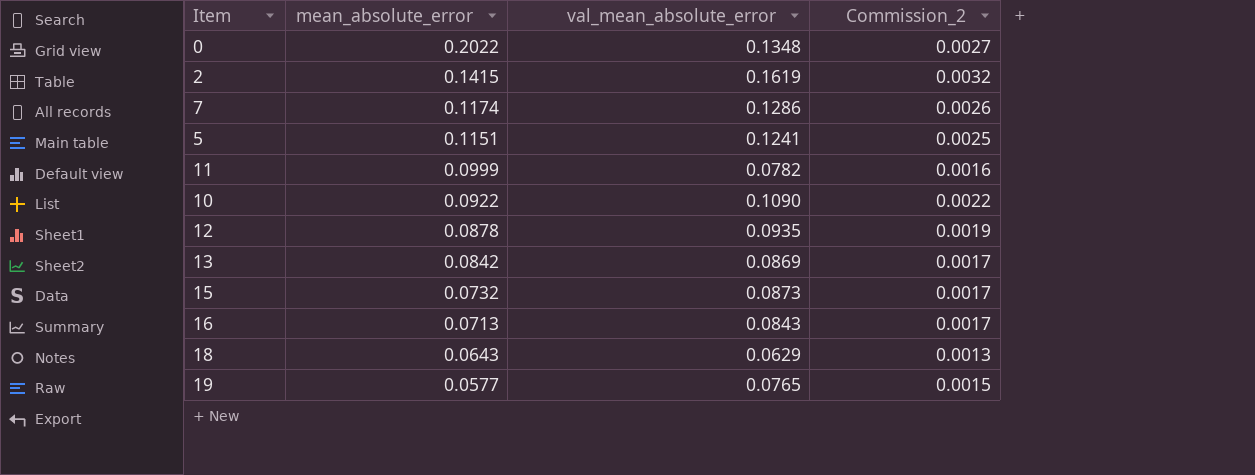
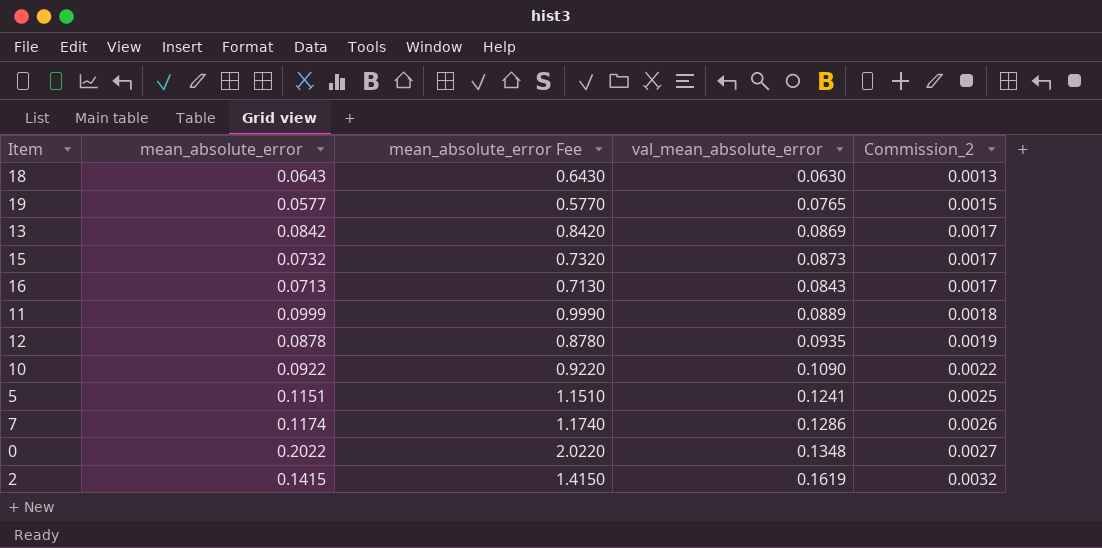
row order: mean_absolute_error descending -> Commission_2 ascending
column mean_absolute_error Fee | formula: none -> [mean_absolute_error] * 10
18 | val_mean_absolute_error: 0.0629 -> 0.0630
11 | val_mean_absolute_error: 0.0782 -> 0.0889
11 | Commission_2: 0.0016 -> 0.0018

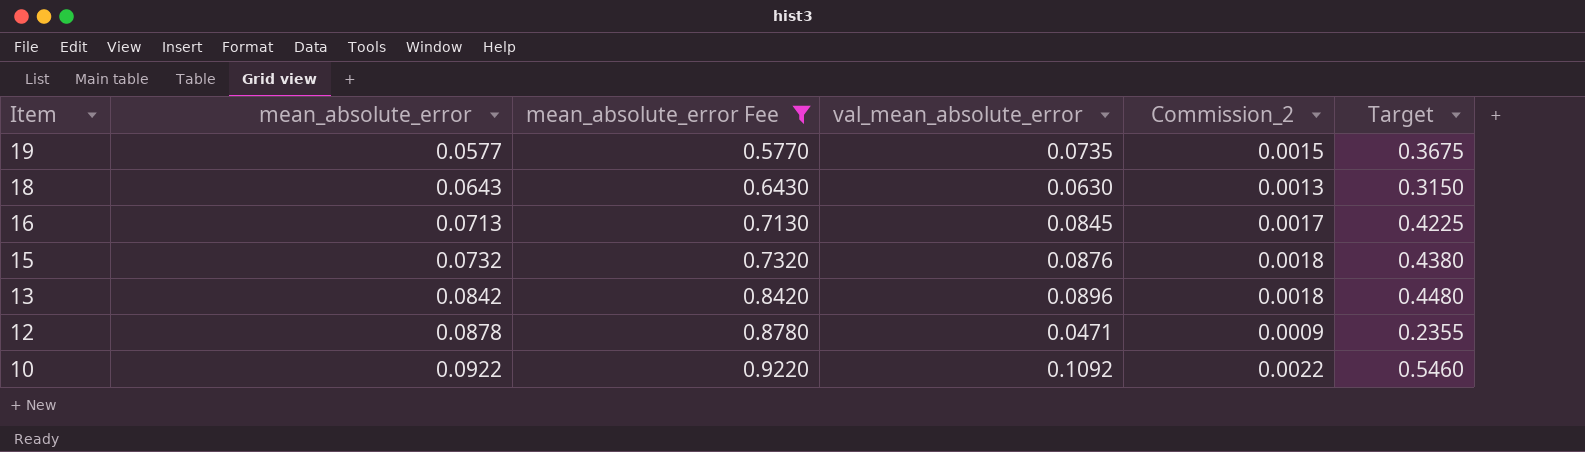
filter: none -> mean_absolute_error Fee <= 0.9220
row order: Commission_2 ascending -> Item descending
column Target | formula: none -> [val_mean_absolute_error] * 5
19 | val_mean_absolute_error: 0.0765 -> 0.0735
16 | val_mean_absolute_error: 0.0843 -> 0.0845
15 | val_mean_absolute_error: 0.0873 -> 0.0876
15 | Commission_2: 0.0017 -> 0.0018
13 | val_mean_absolute_error: 0.0869 -> 0.0896
13 | Commission_2: 0.0017 -> 0.0018
12 | val_mean_absolute_error: 0.0935 -> 0.0471
12 | Commission_2: 0.0019 -> 0.0009
10 | val_mean_absolute_error: 0.1090 -> 0.1092

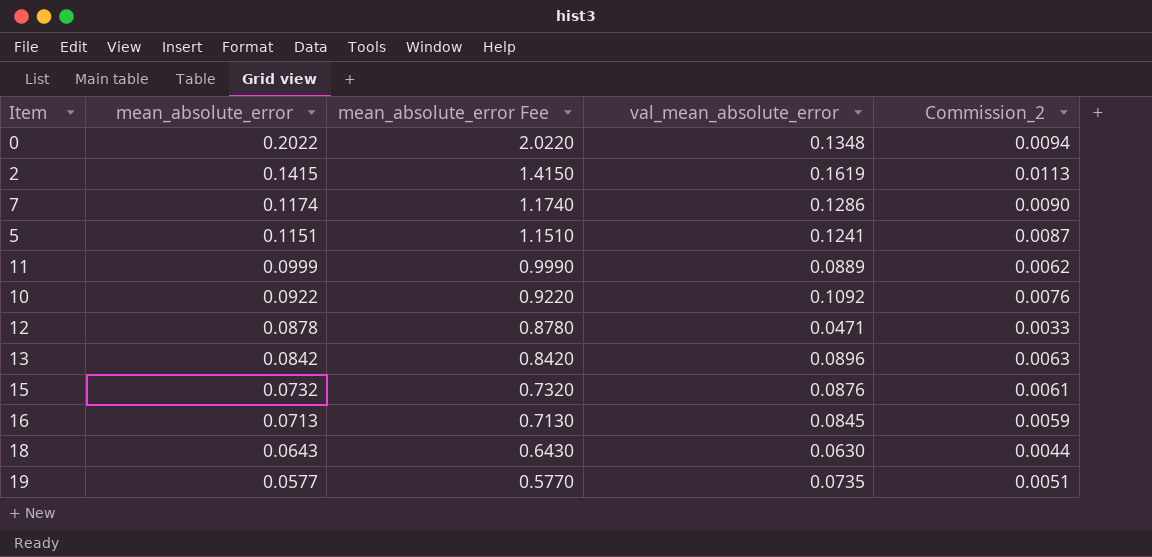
filter: mean_absolute_error Fee <= 0.9220 -> none
row order: Item descending -> mean_absolute_error descending
column Target | formula: [val_mean_absolute_error] * 5 -> none
column Commission_2 | formula: [val_mean_absolute_error] * 0.02 -> [val_mean_absolute_error] * 0.07

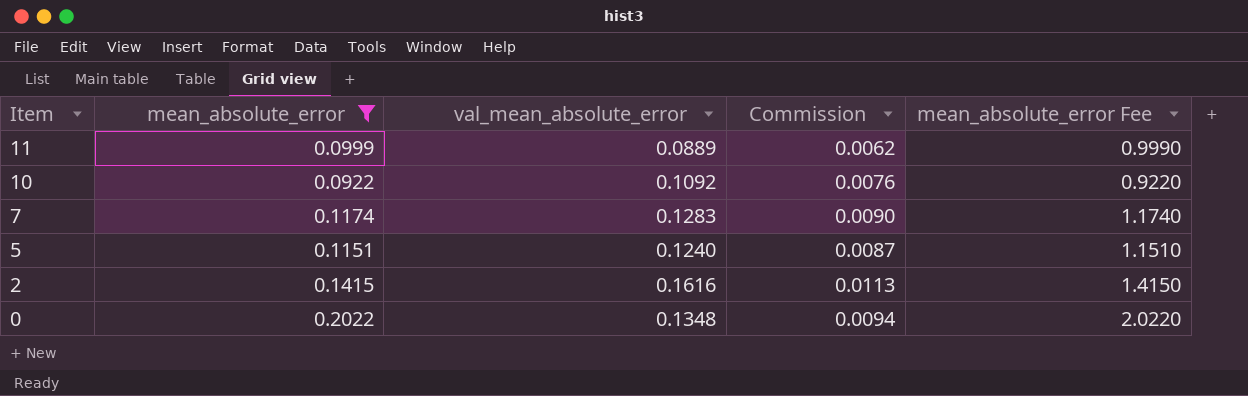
filter: none -> mean_absolute_error >= 0.0922
row order: mean_absolute_error descending -> Item descending
column name: Commission_2 -> Commission
column mean_absolute_error Fee | position: 3 -> 5
7 | val_mean_absolute_error: 0.1286 -> 0.1283
5 | val_mean_absolute_error: 0.1241 -> 0.1240
2 | val_mean_absolute_error: 0.1619 -> 0.1616

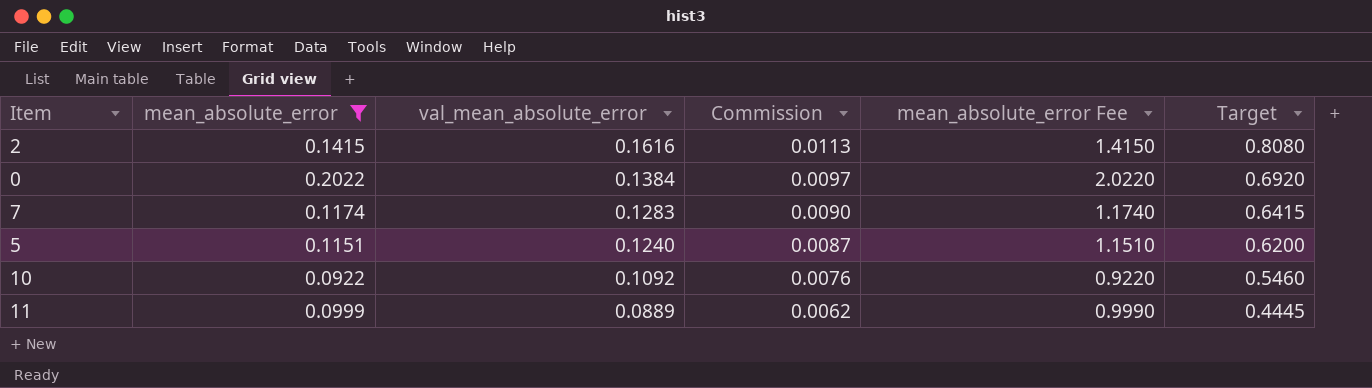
row order: Item descending -> val_mean_absolute_error descending
column Target | formula: none -> [val_mean_absolute_error] * 5
0 | val_mean_absolute_error: 0.1348 -> 0.1384
0 | Commission: 0.0094 -> 0.0097

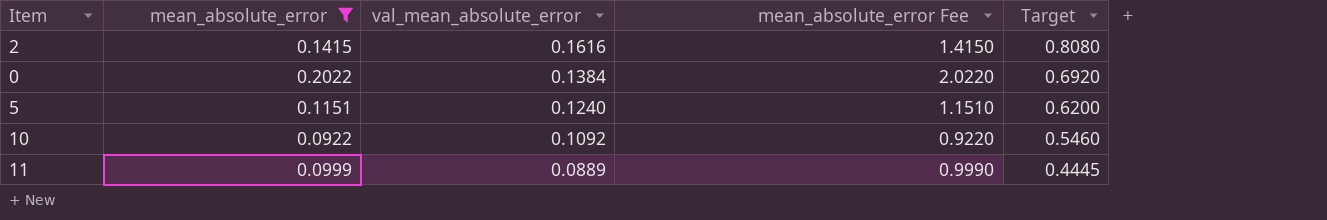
column Commission | formula: [val_mean_absolute_error] * 0.07 -> none
row 7: 0.1174 | 0.1283 | 0.0090 | 1.1740 | 0.6415 -> none

